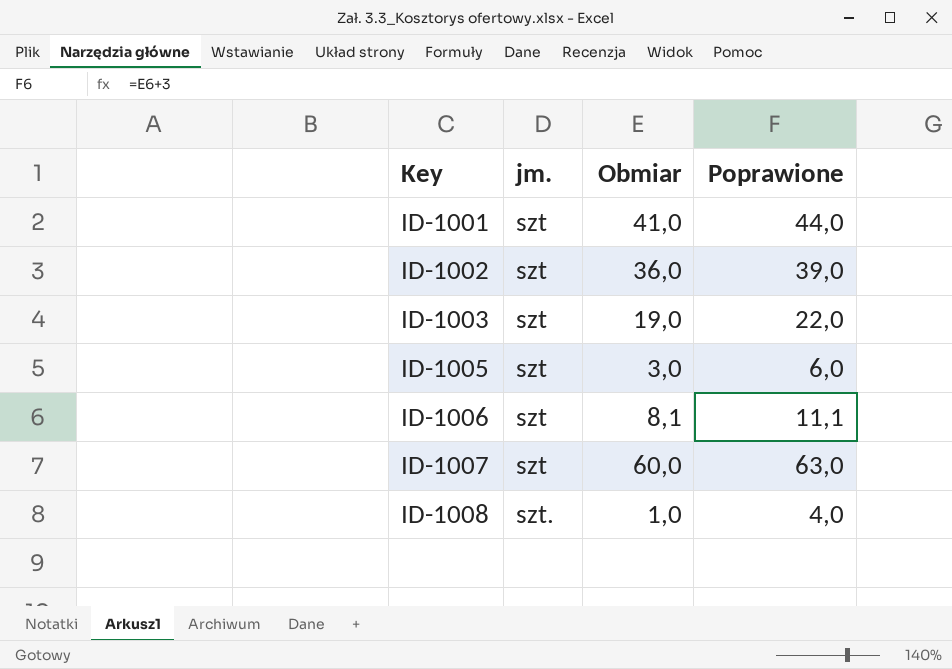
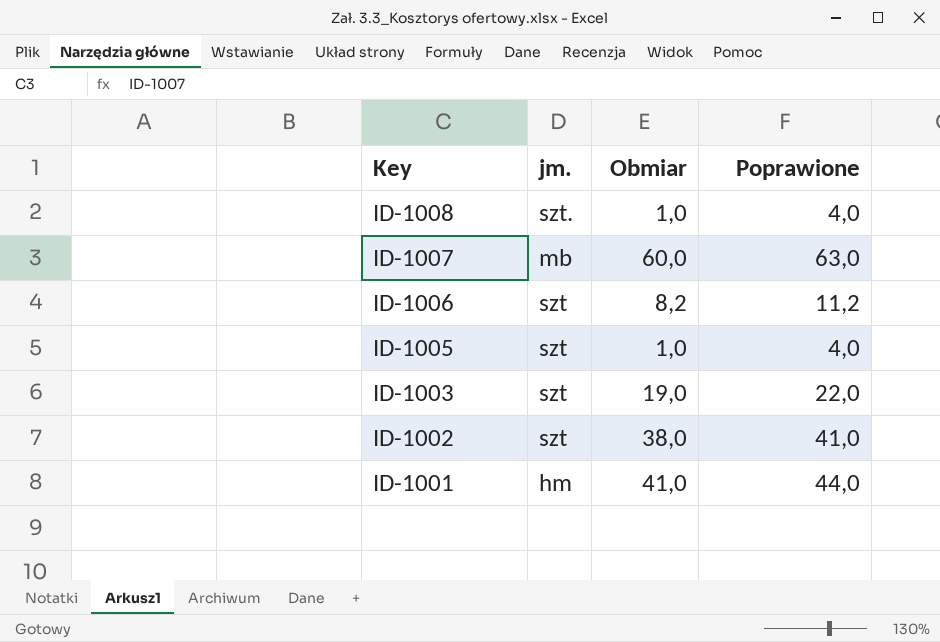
row order: Key ascending -> Key descending
ID-1007 | jm.: szt -> mb
ID-1006 | Obmiar: 8,1 -> 8,2
ID-1006 | Poprawione: 11,1 -> 11,2
ID-1005 | Obmiar: 3,0 -> 1,0
ID-1005 | Poprawione: 6,0 -> 4,0
ID-1002 | Obmiar: 36,0 -> 38,0
ID-1002 | Poprawione: 39,0 -> 41,0
ID-1001 | jm.: szt -> hm

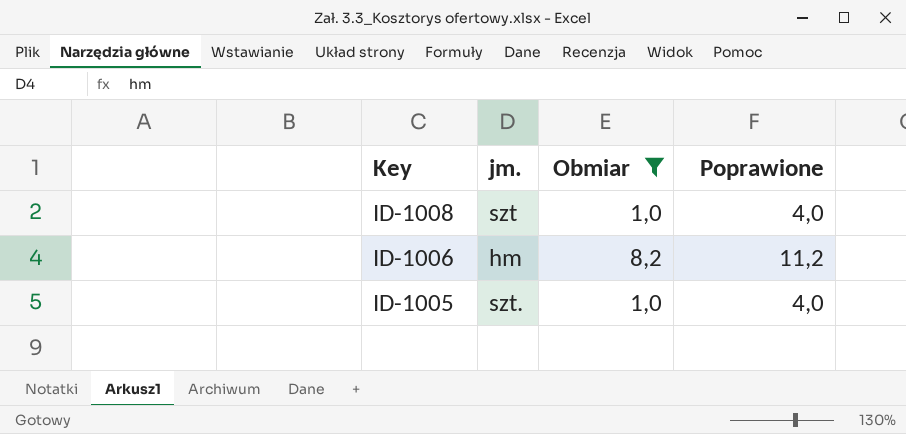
filter: none -> Obmiar <= 8,2
ID-1008 | jm.: szt. -> szt
ID-1006 | jm.: szt -> hm
ID-1005 | jm.: szt -> szt.

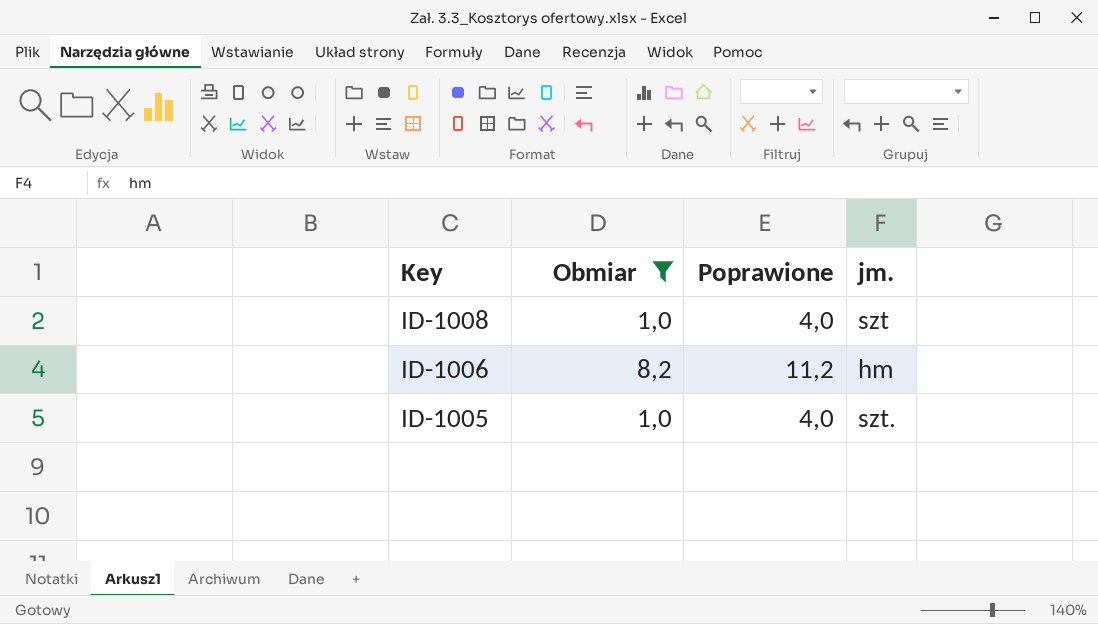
column jm. | position: 2 -> 4

